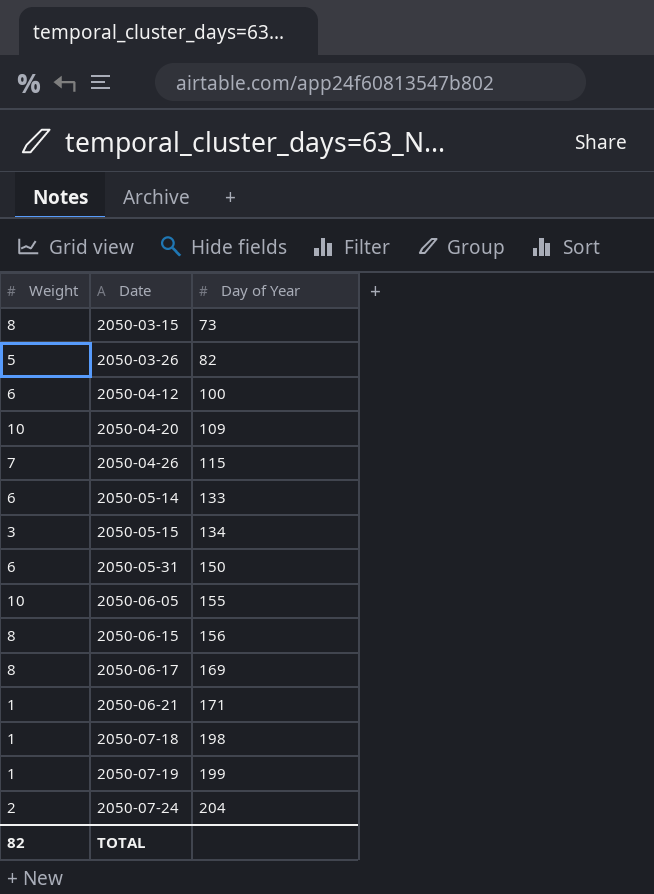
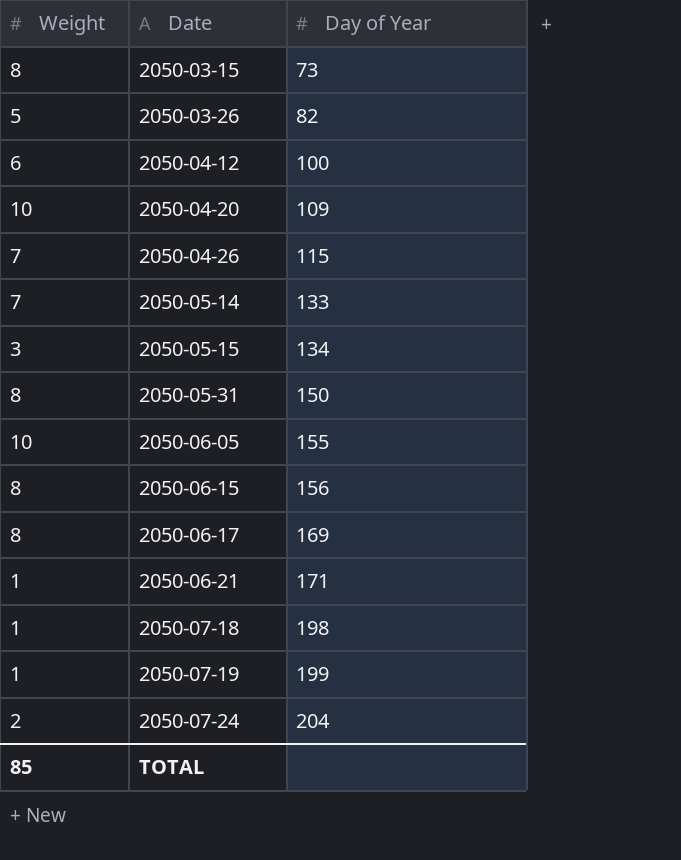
2050-05-14 | Weight: 6 -> 7
2050-05-31 | Weight: 6 -> 8
TOTAL | Weight: 82 -> 85

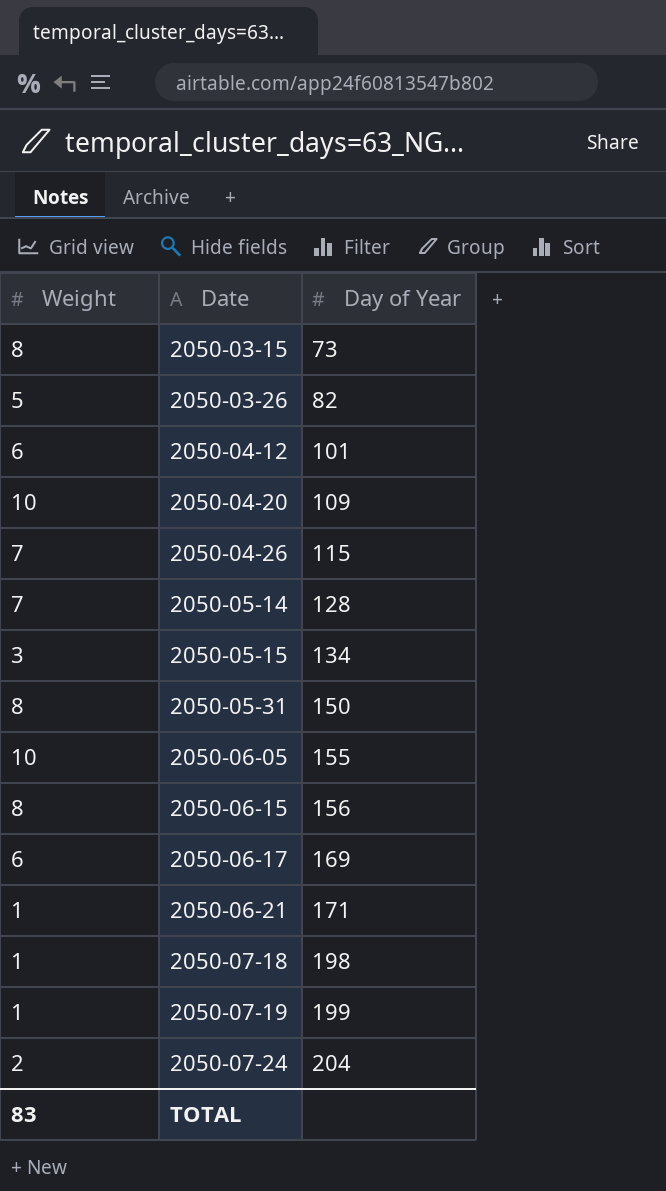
2050-04-12 | Day of Year: 100 -> 101
2050-05-14 | Day of Year: 133 -> 128
2050-06-17 | Weight: 8 -> 6
TOTAL | Weight: 85 -> 83

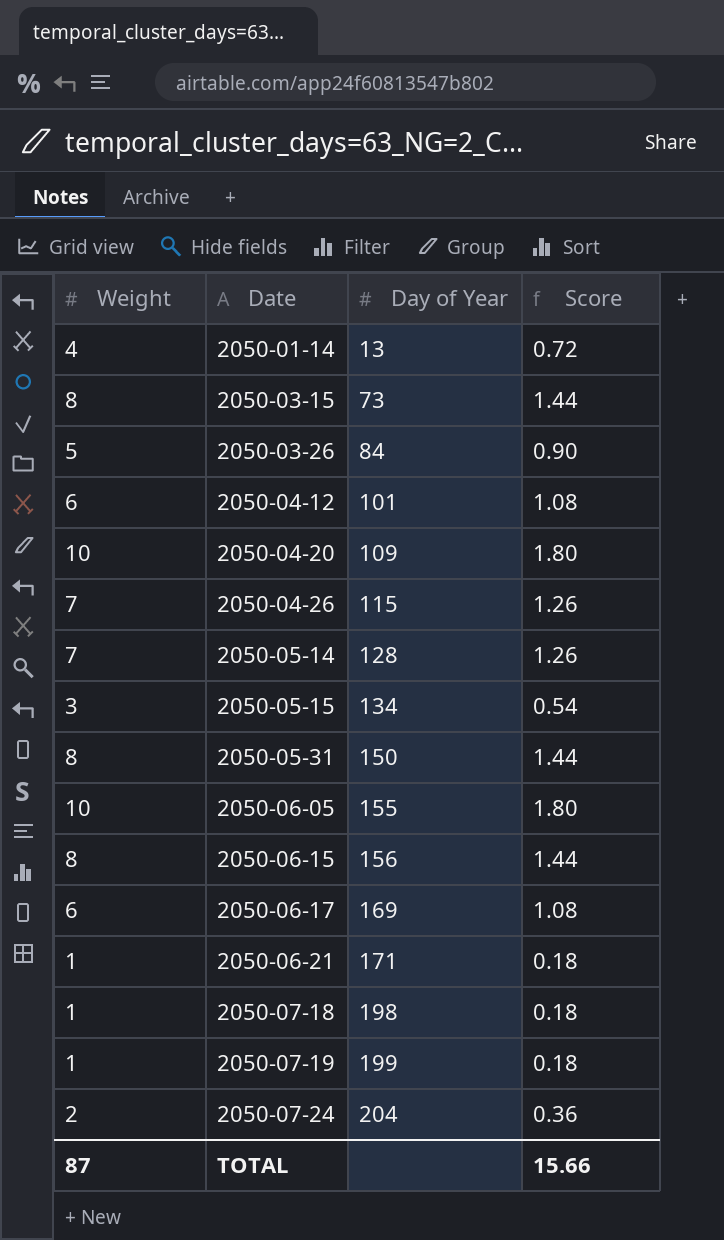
column Score | formula: none -> [Weight] * 0.18
row 2050-01-14: none -> 4 | 13 | 0.72
2050-03-26 | Day of Year: 82 -> 84
TOTAL | Weight: 83 -> 87

